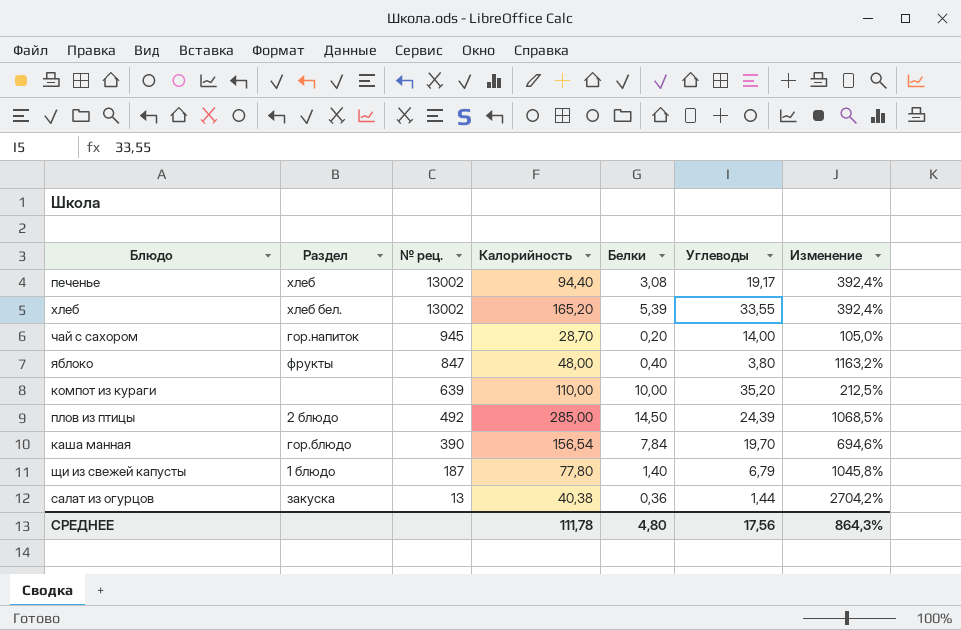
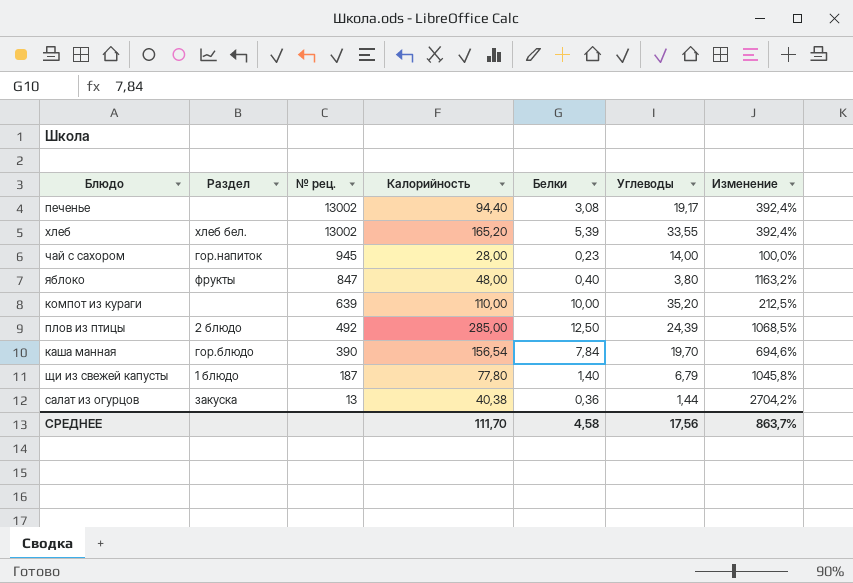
печенье | Раздел: хлеб -> none
чай с сахором | Калорийность: 28,70 -> 28,00
чай с сахором | Белки: 0,20 -> 0,23
чай с сахором | Изменение: 105,0% -> 100,0%
плов из птицы | Белки: 14,50 -> 12,50
СРЕДНЕЕ | Калорийность: 111,78 -> 111,70
СРЕДНЕЕ | Белки: 4,80 -> 4,58
СРЕДНЕЕ | Изменение: 864,3% -> 863,7%

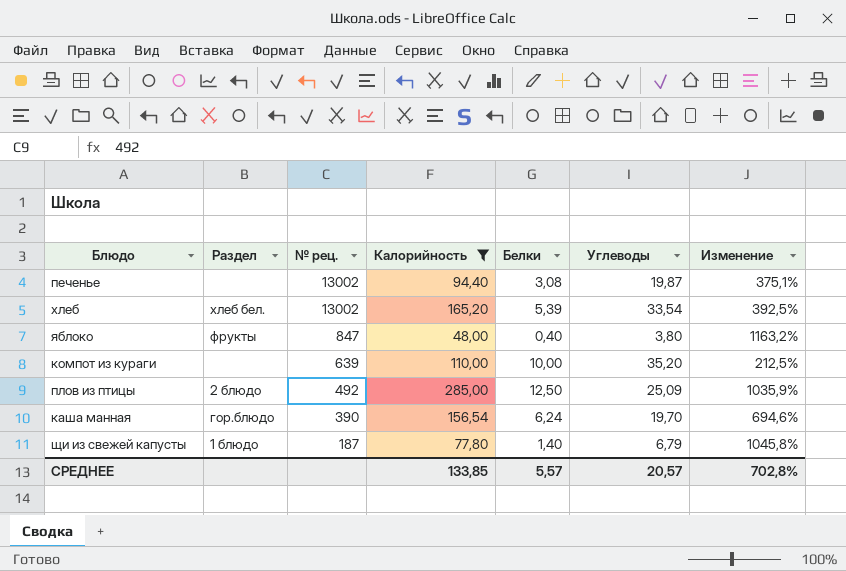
filter: none -> Калорийность >= 48,00
печенье | Углеводы: 19,17 -> 19,87
печенье | Изменение: 392,4% -> 375,1%
хлеб | Углеводы: 33,55 -> 33,54
хлеб | Изменение: 392,4% -> 392,5%
плов из птицы | Углеводы: 24,39 -> 25,09
плов из птицы | Изменение: 1068,5% -> 1035,9%
каша манная | Белки: 7,84 -> 6,24
СРЕДНЕЕ | Калорийность: 111,70 -> 133,85
СРЕДНЕЕ | Белки: 4,58 -> 5,57
СРЕДНЕЕ | Углеводы: 17,56 -> 20,57
СРЕДНЕЕ | Изменение: 863,7% -> 702,8%

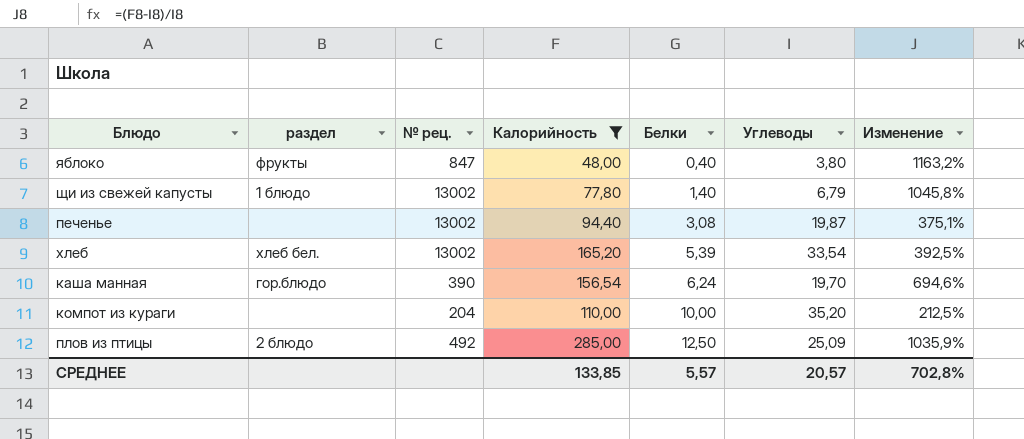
row order: № рец. descending -> Белки ascending
column name: Раздел -> раздел
щи из свежей капусты | № рец.: 187 -> 13002
компот из кураги | № рец.: 639 -> 204

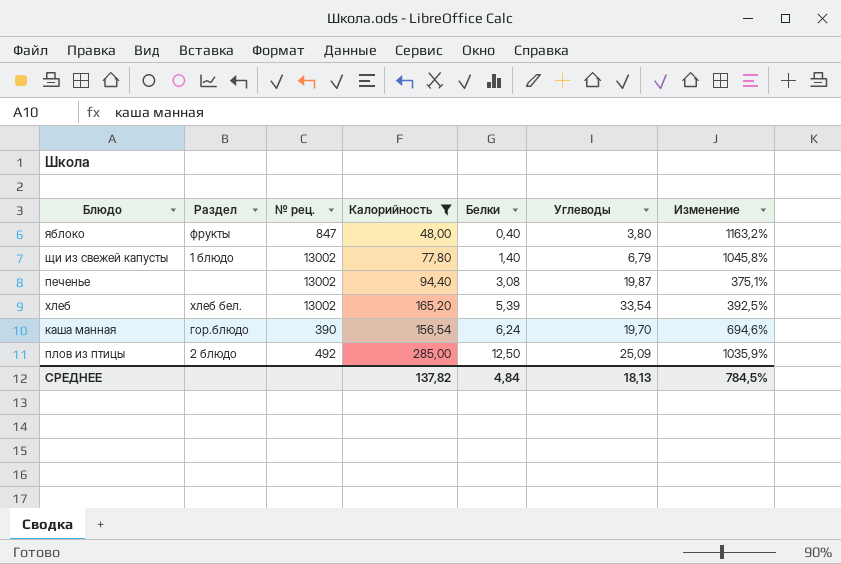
column name: раздел -> Раздел
row компот из кураги: none | 204 | 110,00 | 10,00 | 35,20 | 212,5% -> none
СРЕДНЕЕ | Калорийность: 133,85 -> 137,82
СРЕДНЕЕ | Белки: 5,57 -> 4,84
СРЕДНЕЕ | Углеводы: 20,57 -> 18,13
СРЕДНЕЕ | Изменение: 702,8% -> 784,5%

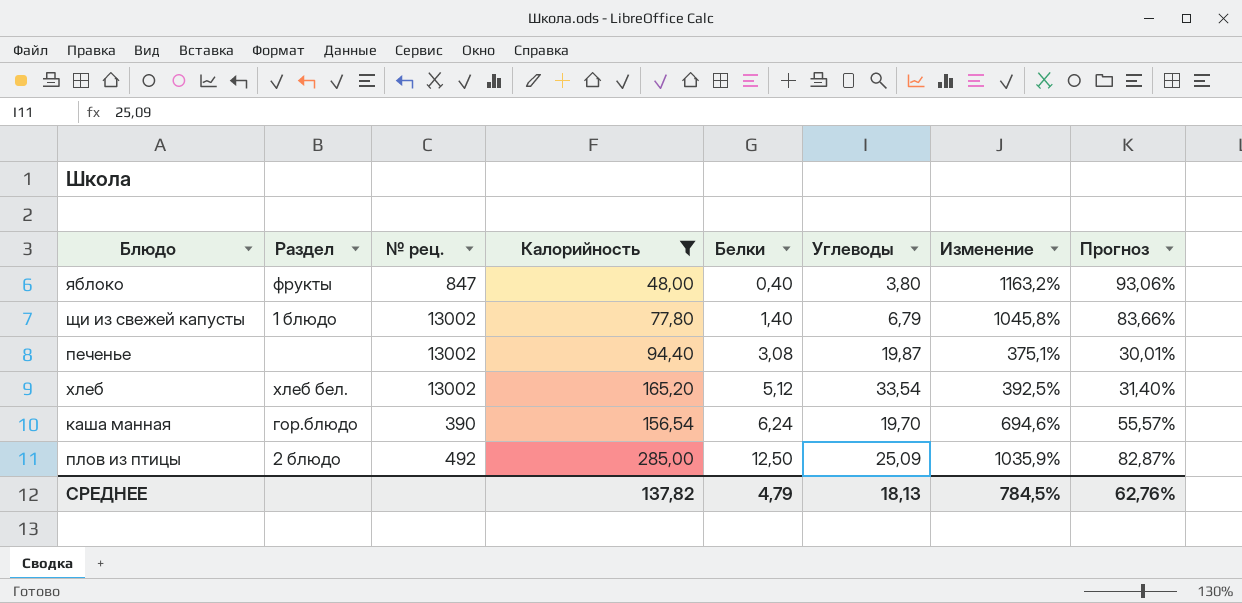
column Прогноз | formula: none -> [Изменение] * 0,08
хлеб | Белки: 5,39 -> 5,12
СРЕДНЕЕ | Белки: 4,84 -> 4,79

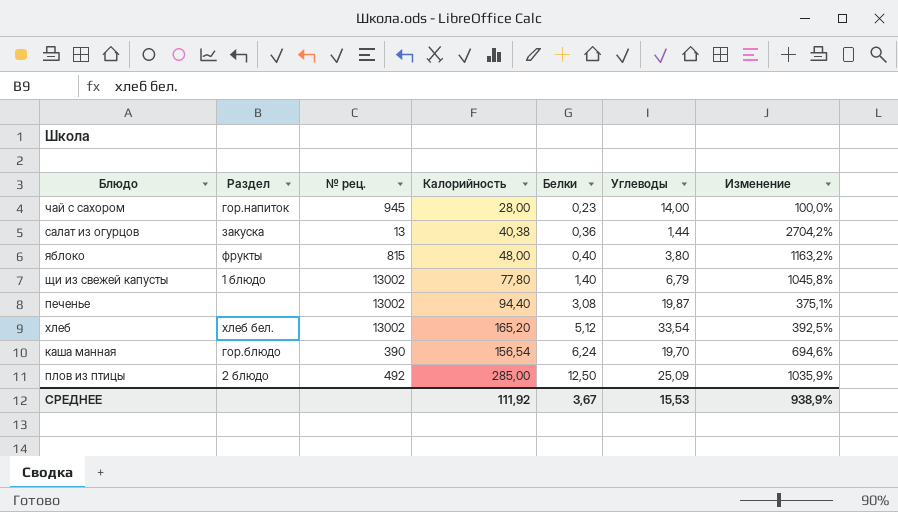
filter: Калорийность >= 48,00 -> none
column Прогноз | formula: [Изменение] * 0,08 -> none
яблоко | № рец.: 847 -> 815
СРЕДНЕЕ | Калорийность: 137,82 -> 111,92
СРЕДНЕЕ | Белки: 4,79 -> 3,67
СРЕДНЕЕ | Углеводы: 18,13 -> 15,53
СРЕДНЕЕ | Изменение: 784,5% -> 938,9%

